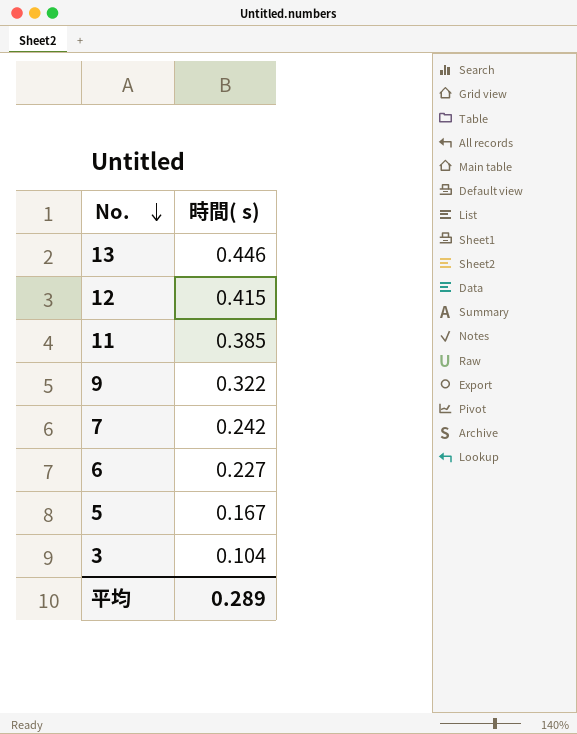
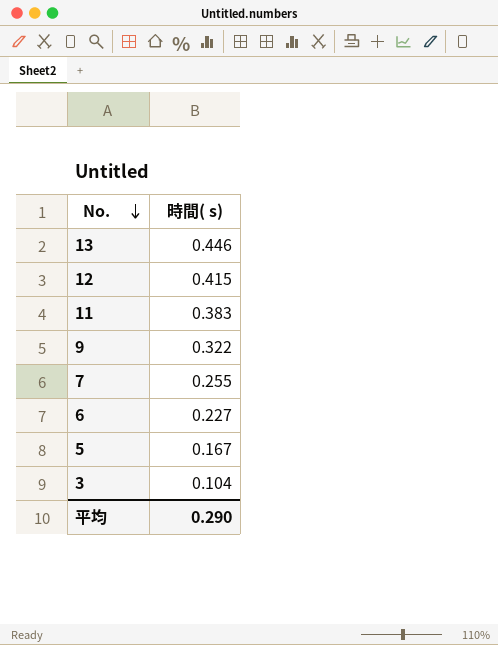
11 | 時間( s): 0.385 -> 0.383
7 | 時間( s): 0.242 -> 0.255
平均 | 時間( s): 0.289 -> 0.290

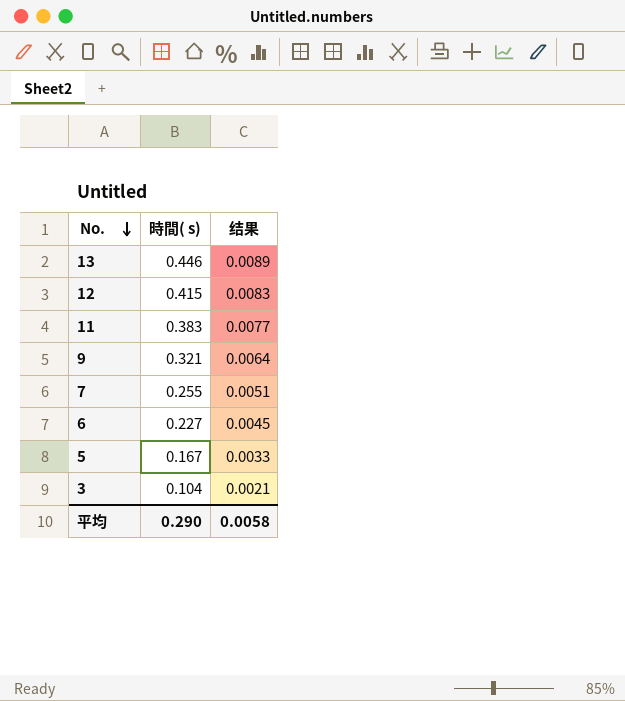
column 结果 | formula: none -> [時間( s)] * 0.02
9 | 時間( s): 0.322 -> 0.321

